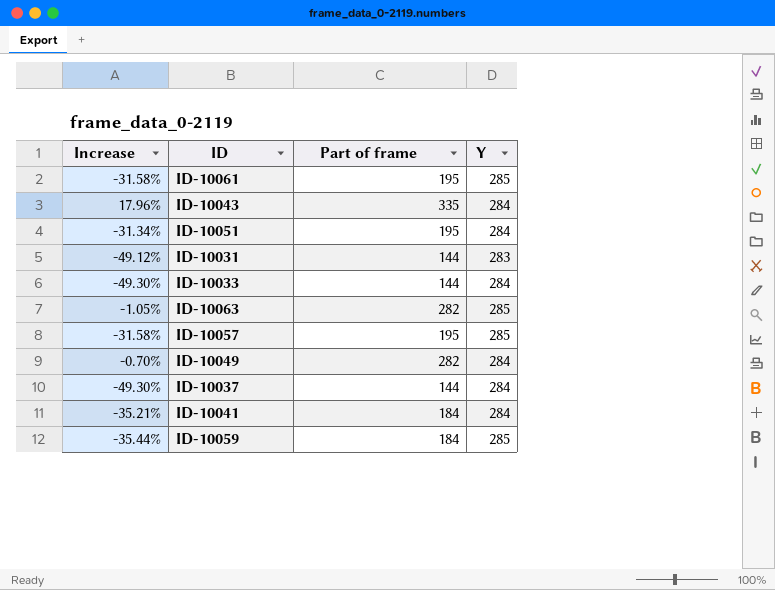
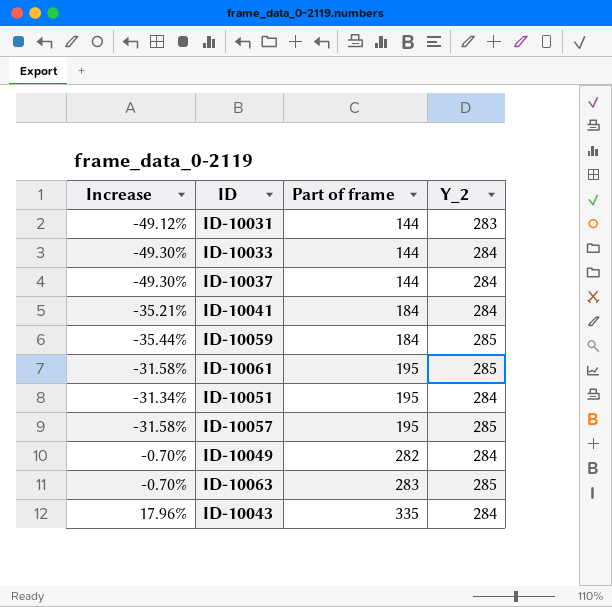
row order: none -> Part of frame ascending
column name: Y -> Y_2
ID-10063 | Increase: -1.05% -> -0.70%
ID-10063 | Part of frame: 282 -> 283

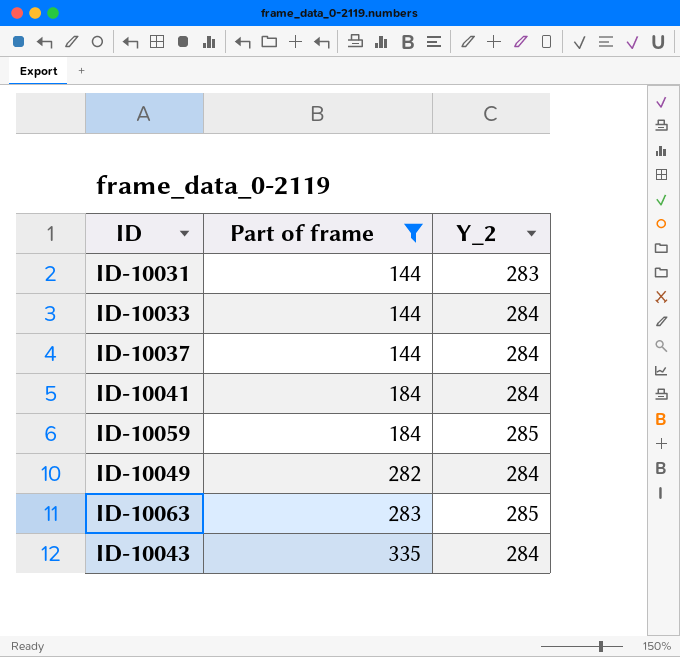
filter: none -> Part of frame != 195
column Increase | formula: ([Part of frame] - [Y_2]) / [Y_2] -> none

